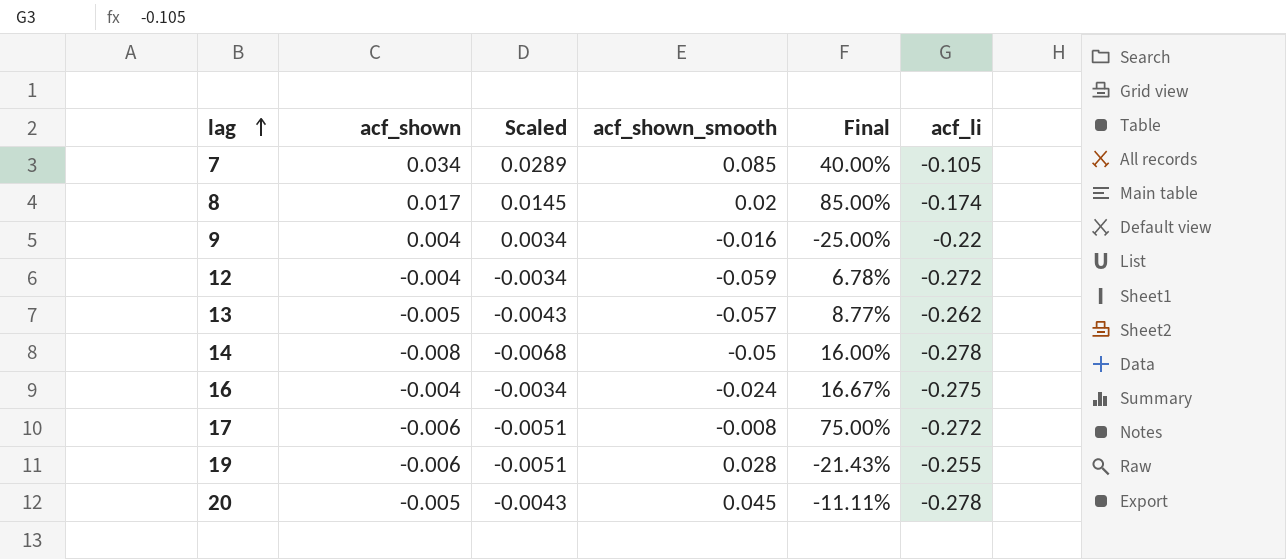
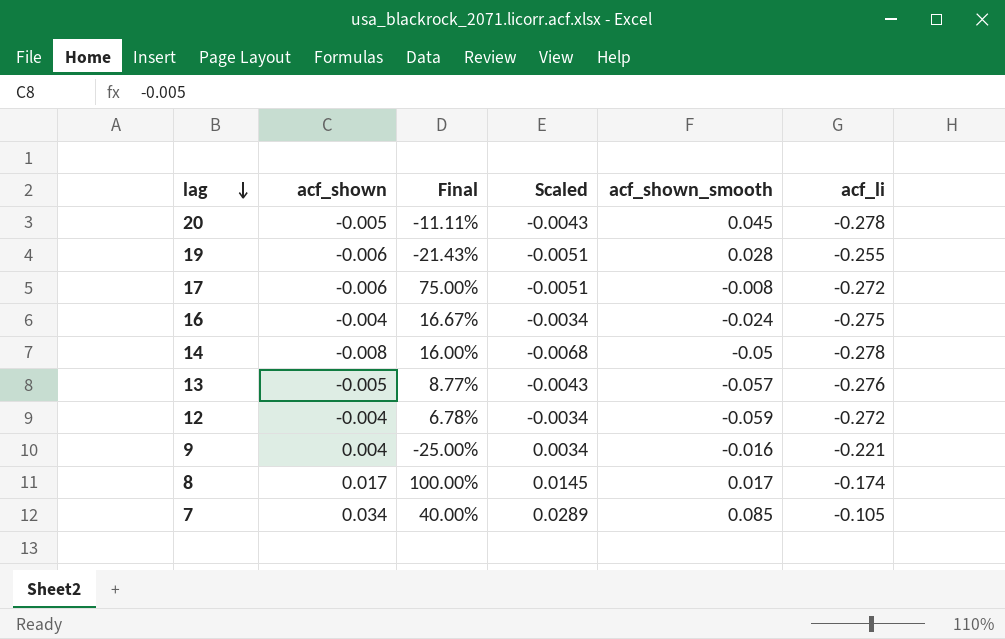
row order: lag ascending -> lag descending
column Final | position: 5 -> 3
13 | acf_li: -0.262 -> -0.276
9 | acf_li: -0.22 -> -0.221
8 | Final: 85.00% -> 100.00%
8 | acf_shown_smooth: 0.02 -> 0.017

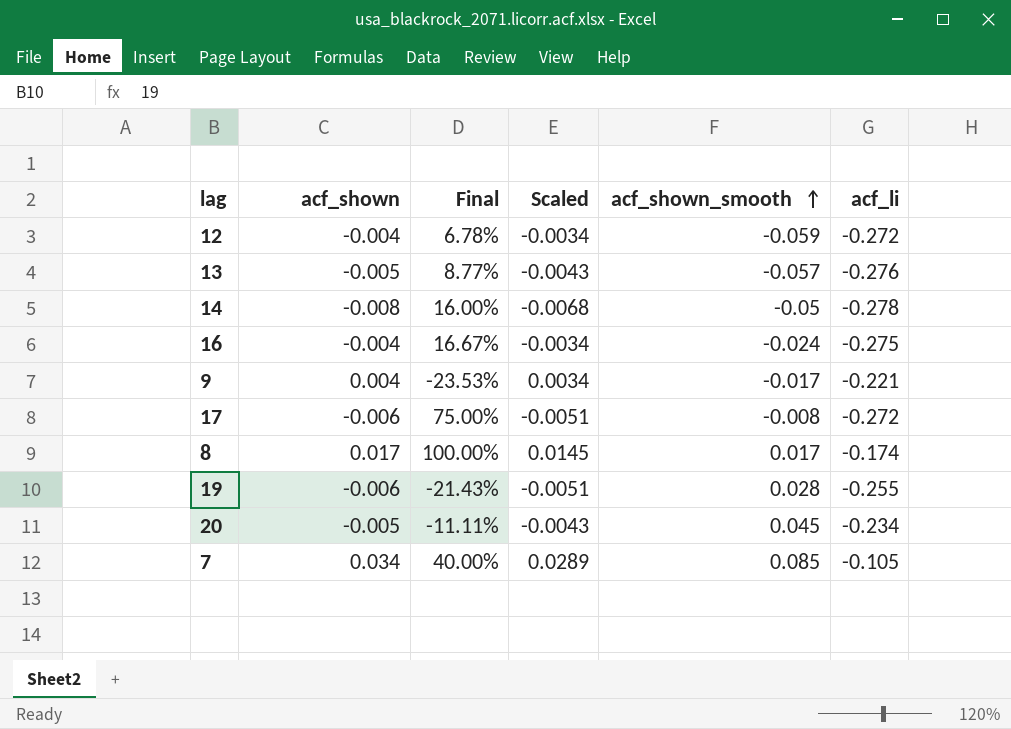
row order: lag descending -> acf_shown_smooth ascending
9 | Final: -25.00% -> -23.53%
9 | acf_shown_smooth: -0.016 -> -0.017
20 | acf_li: -0.278 -> -0.234

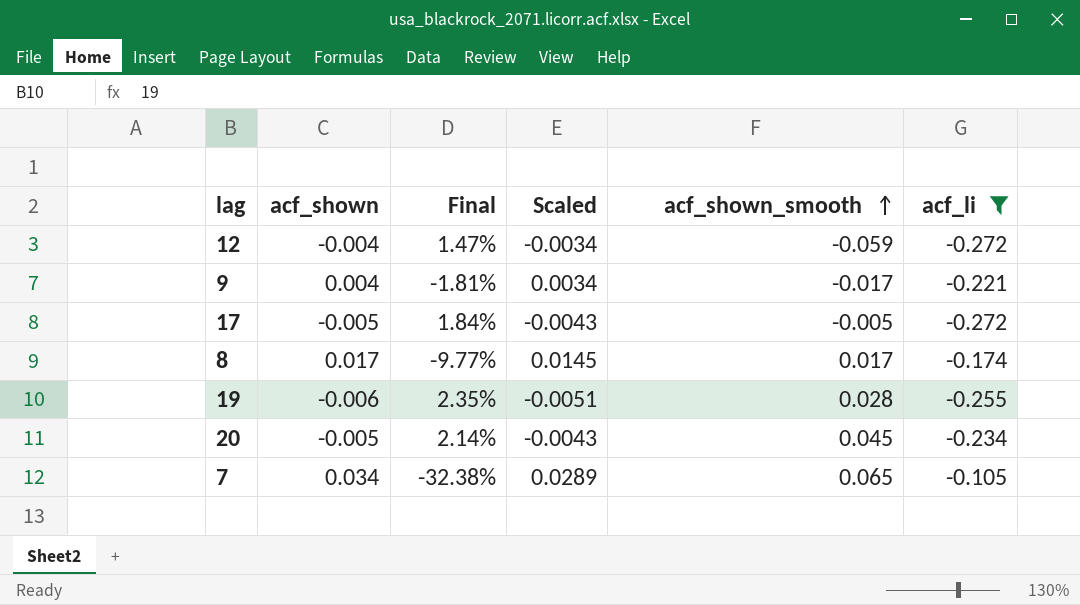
filter: none -> acf_li >= -0.272
column Final | formula: [acf_shown] / [acf_shown_smooth] -> [acf_shown] / [acf_li]
17 | acf_shown: -0.006 -> -0.005
17 | Scaled: -0.0051 -> -0.0043
17 | acf_shown_smooth: -0.008 -> -0.005
7 | acf_shown_smooth: 0.085 -> 0.065

